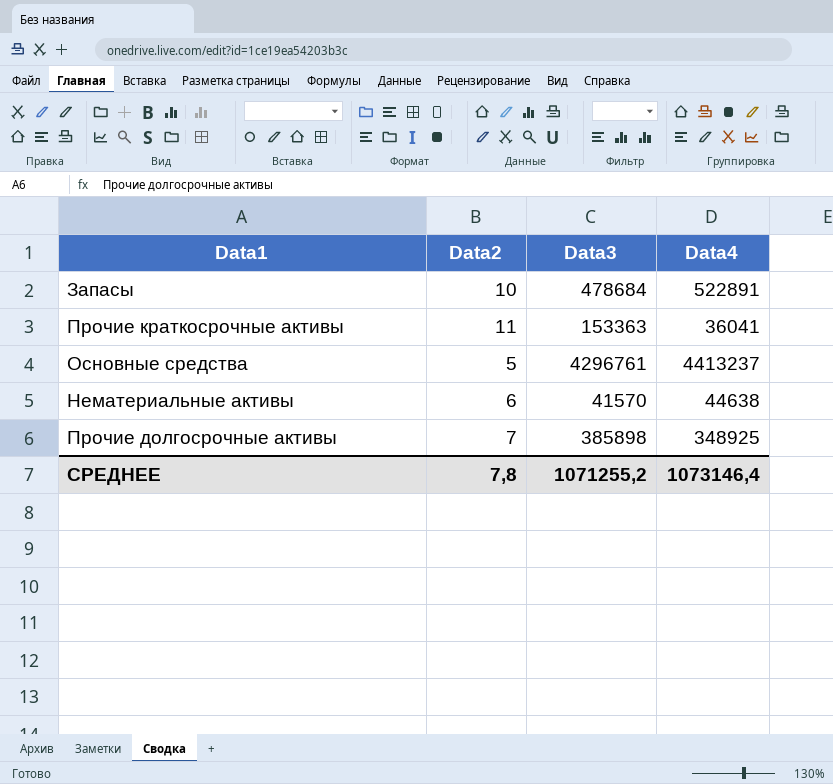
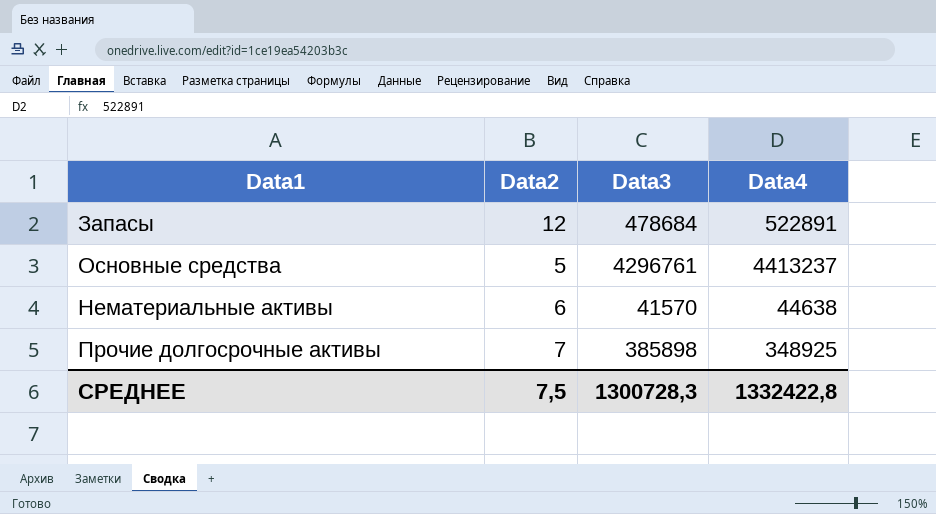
row Прочие краткосрочные активы: 11 | 153363 | 36041 -> none
Запасы | Data2: 10 -> 12
СРЕДНЕЕ | Data2: 7,8 -> 7,5
СРЕДНЕЕ | Data3: 1071255,2 -> 1300728,3
СРЕДНЕЕ | Data4: 1073146,4 -> 1332422,8

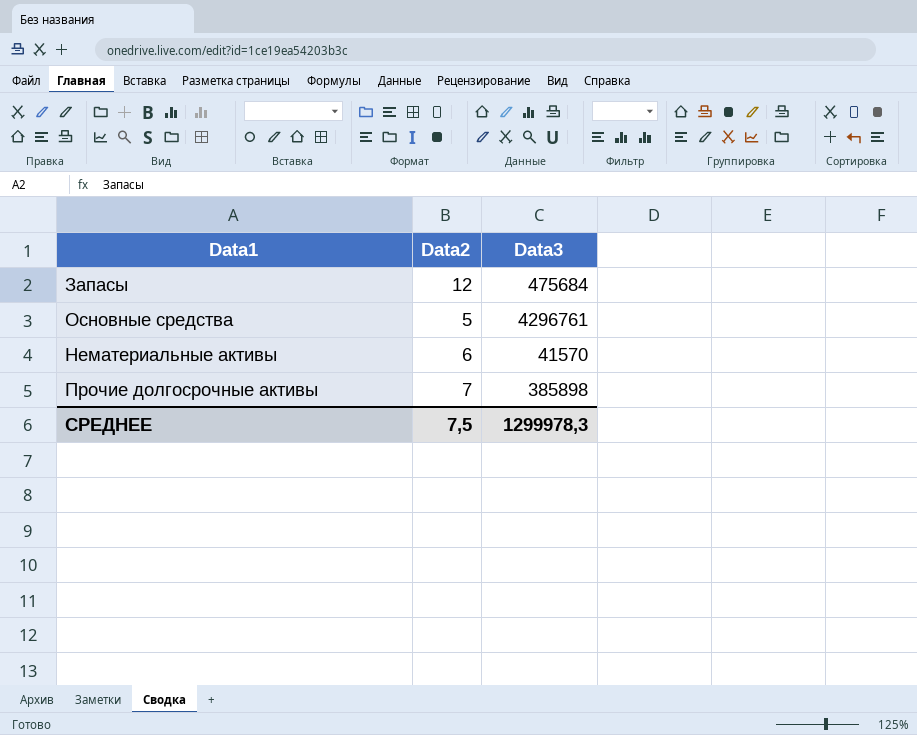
column Data4 | position: 4 -> none
Запасы | Data3: 478684 -> 475684
СРЕДНЕЕ | Data3: 1300728,3 -> 1299978,3

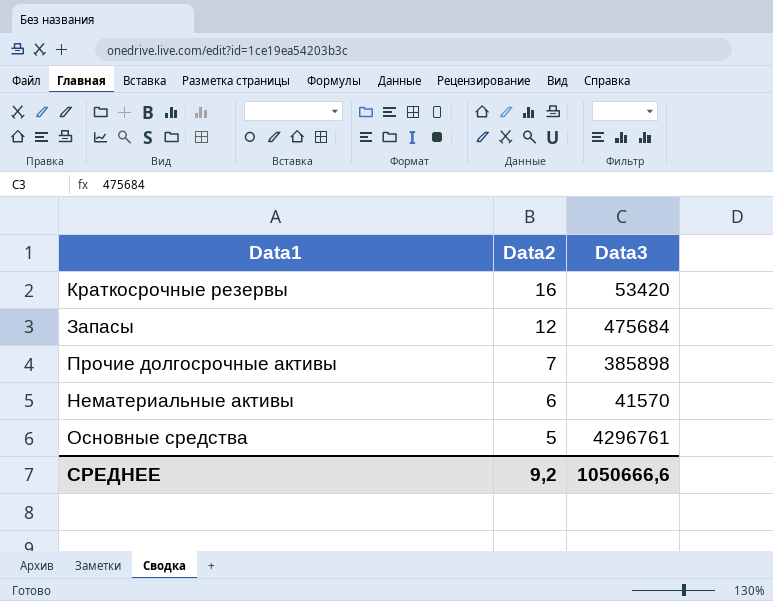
row order: none -> Data2 descending
row Краткосрочные резервы: none -> 16 | 53420
СРЕДНЕЕ | Data2: 7,5 -> 9,2
СРЕДНЕЕ | Data3: 1299978,3 -> 1050666,6

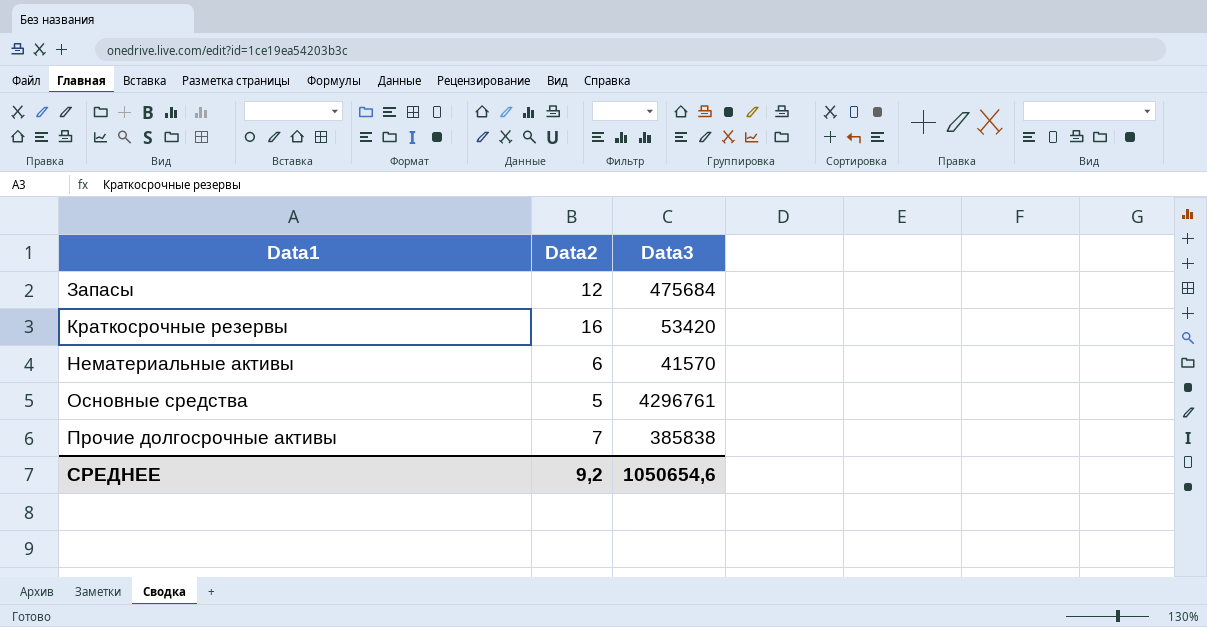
row order: Data2 descending -> Data1 ascending
Прочие долгосрочные активы | Data3: 385898 -> 385838
СРЕДНЕЕ | Data3: 1050666,6 -> 1050654,6

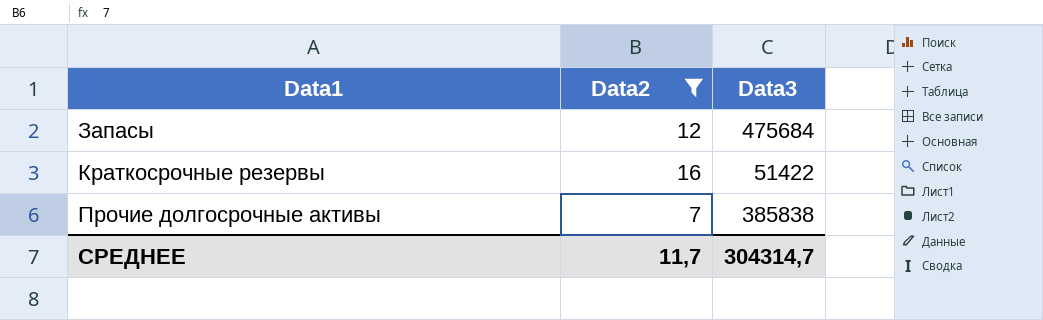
filter: none -> Data2 >= 7
Краткосрочные резервы | Data3: 53420 -> 51422
СРЕДНЕЕ | Data2: 9,2 -> 11,7
СРЕДНЕЕ | Data3: 1050654,6 -> 304314,7

